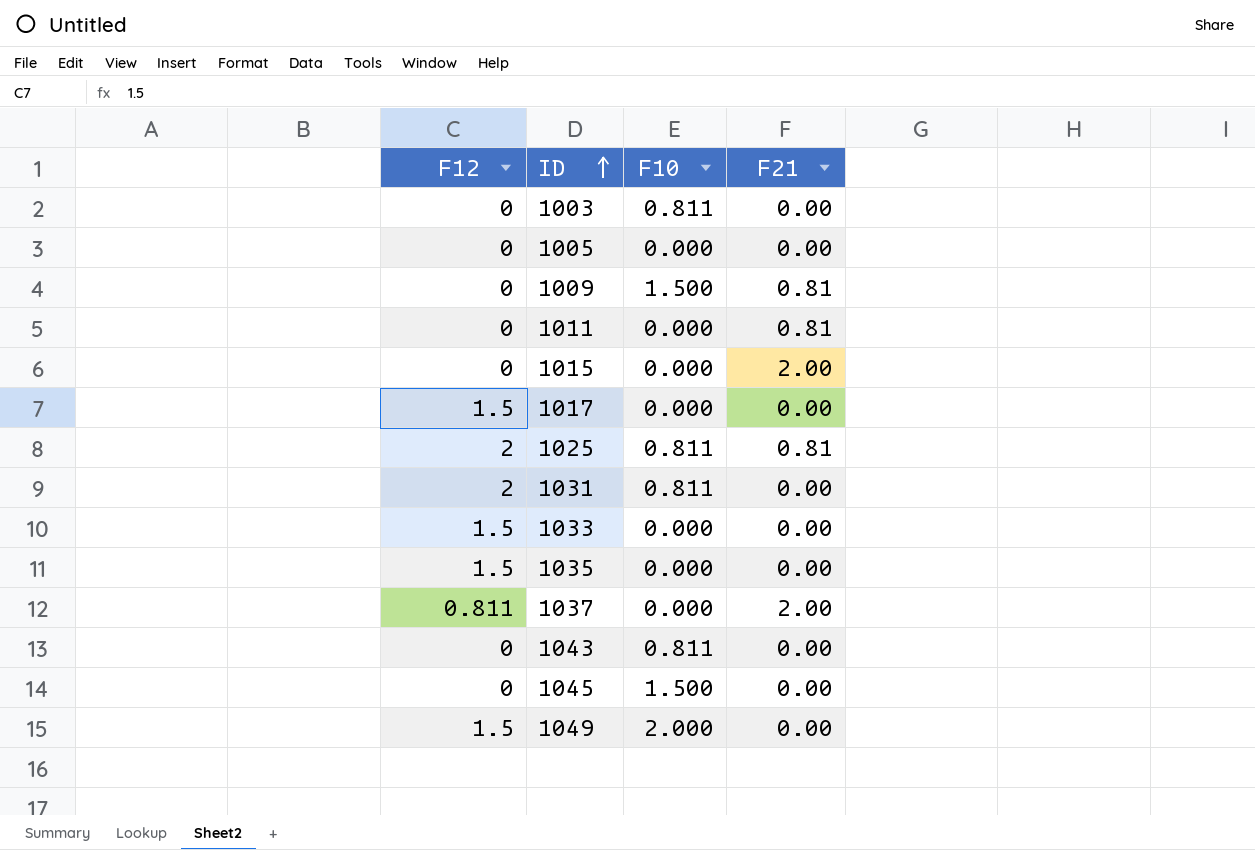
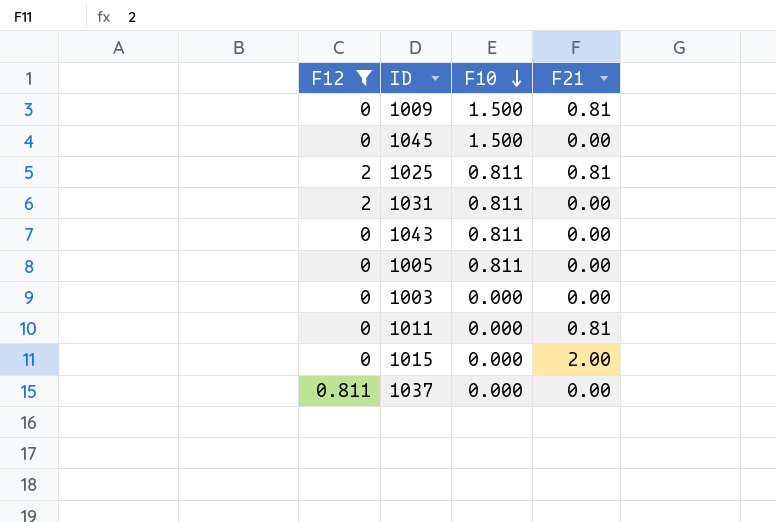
filter: none -> F12 != 1.5
row order: ID ascending -> F10 descending
1005 | F10: 0.000 -> 0.811
1003 | F10: 0.811 -> 0.000
1037 | F21: 2.00 -> 0.00

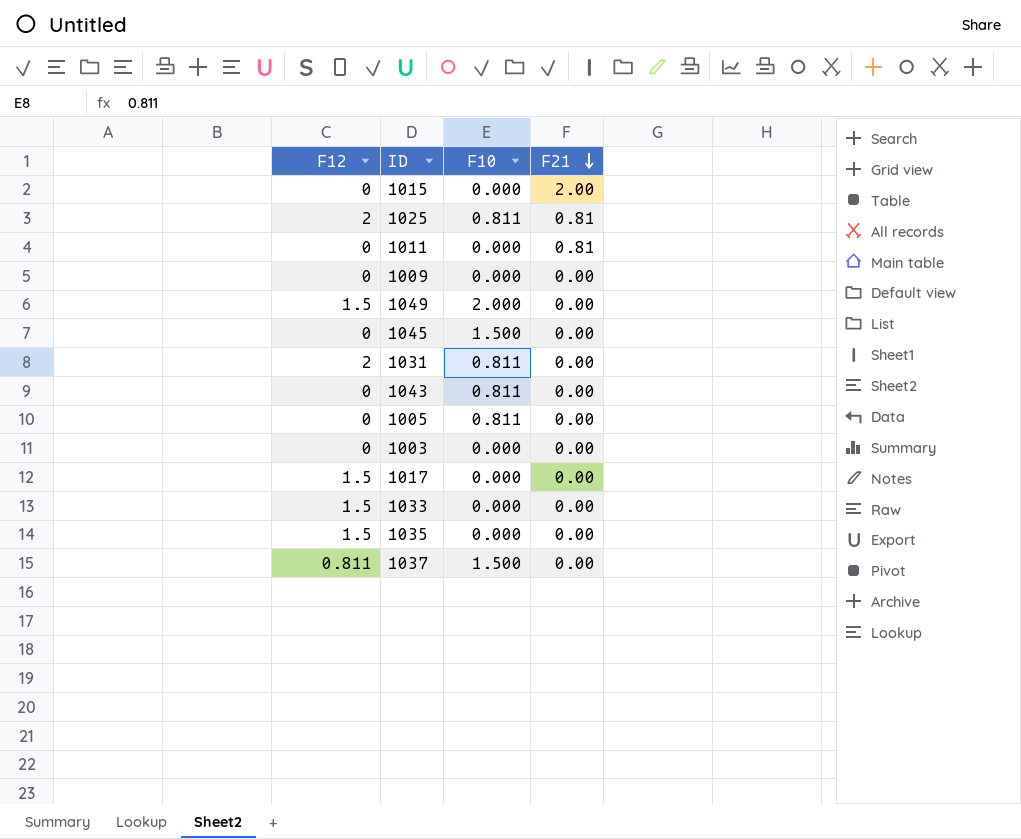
filter: F12 != 1.5 -> none
row order: F10 descending -> F21 descending
1009 | F10: 1.500 -> 0.000
1009 | F21: 0.81 -> 0.00
1037 | F10: 0.000 -> 1.500

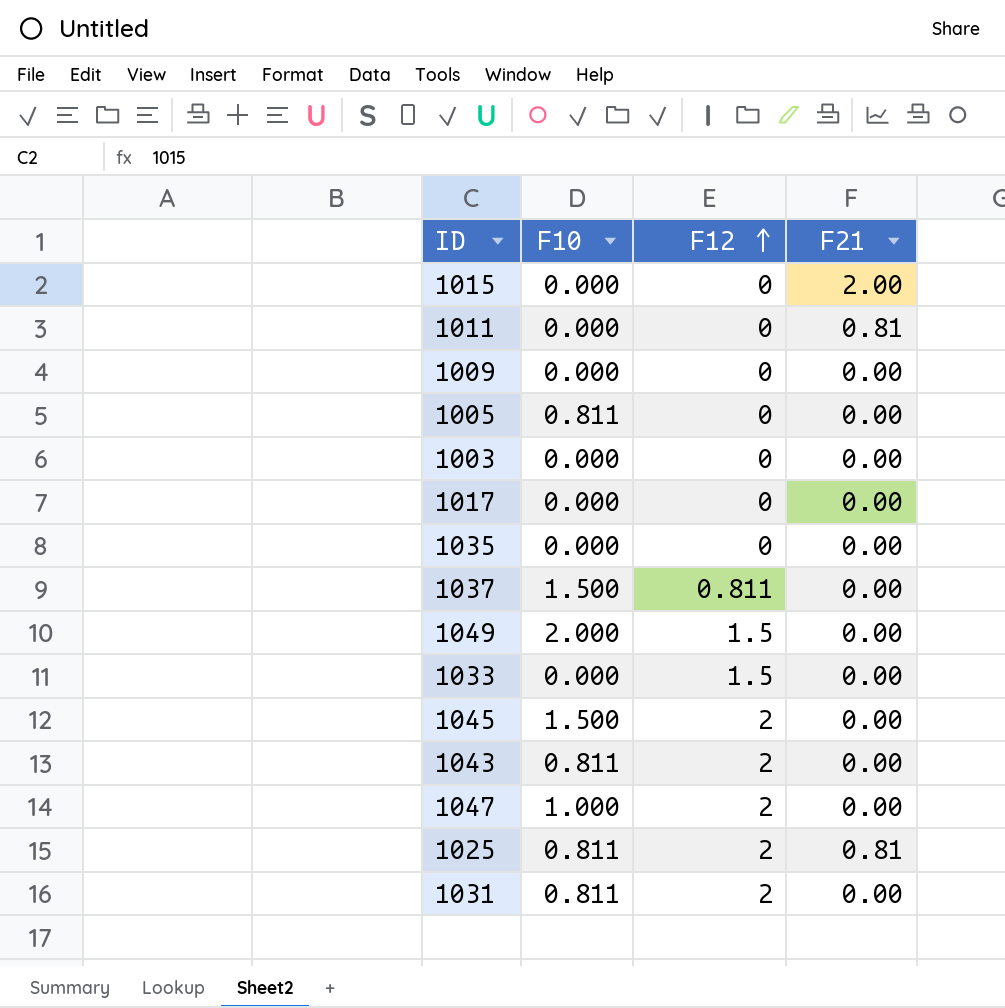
row order: F21 descending -> F12 ascending
column F12 | position: 1 -> 3
1017 | F12: 1.5 -> 0
1035 | F12: 1.5 -> 0
1045 | F12: 0 -> 2
1043 | F12: 0 -> 2
row 1047: none -> 1.000 | 2 | 0.00

